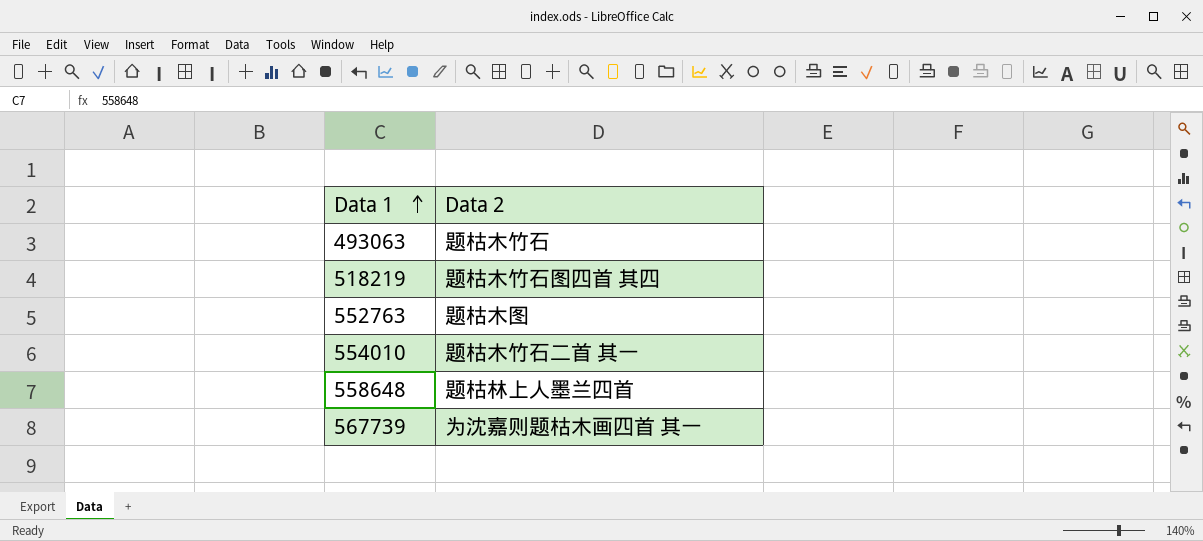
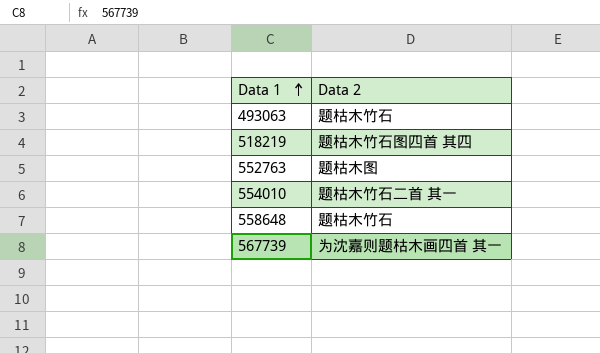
558648 | Data 2: 题枯林上人墨兰四首 -> 题枯木竹石

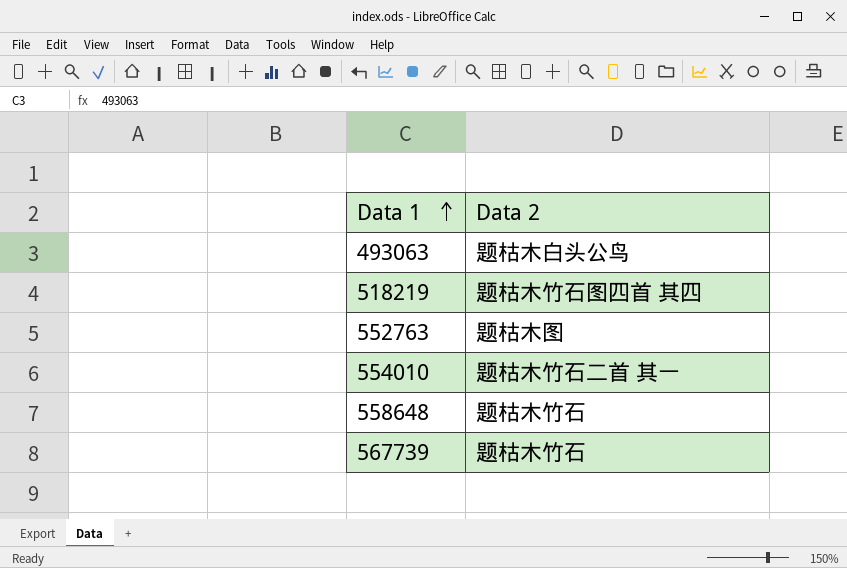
493063 | Data 2: 题枯木竹石 -> 题枯木白头公鸟
567739 | Data 2: 为沈嘉则题枯木画四首 其一 -> 题枯木竹石

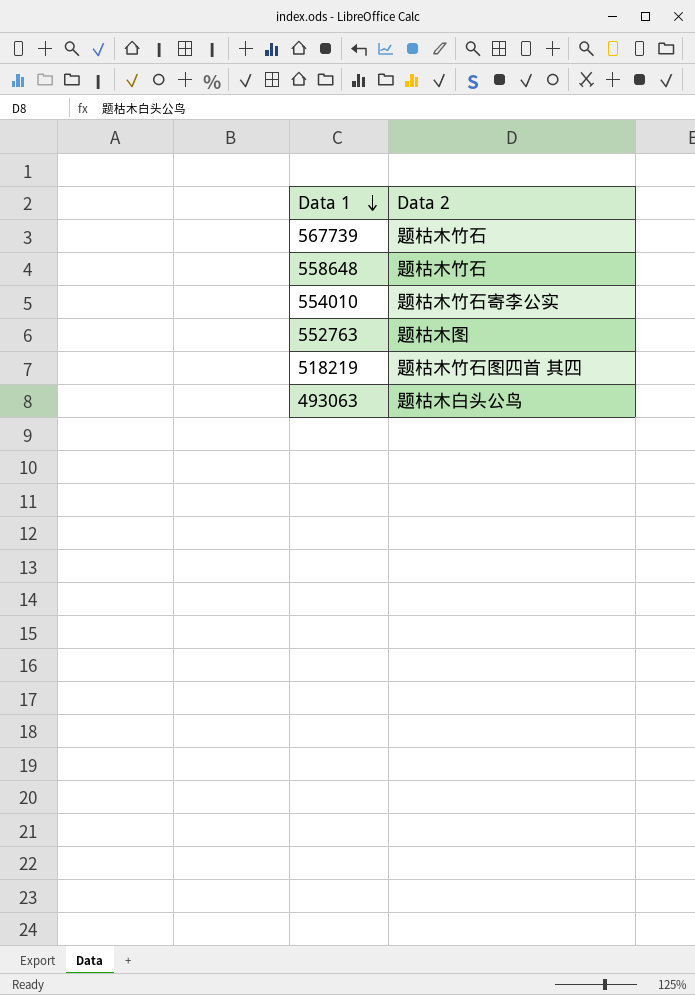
row order: Data 1 ascending -> Data 1 descending
554010 | Data 2: 题枯木竹石二首 其一 -> 题枯木竹石寄李公实

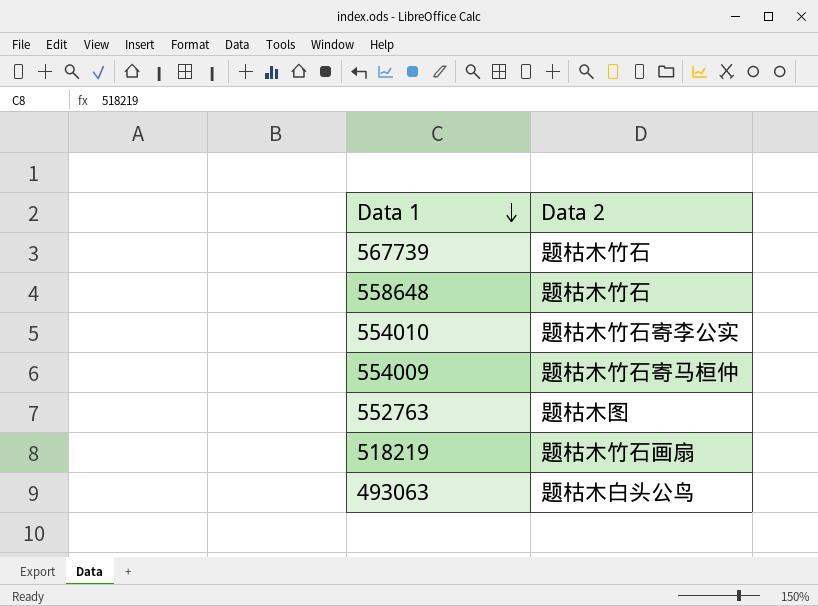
row 554009: none -> 题枯木竹石寄马桓仲
518219 | Data 2: 题枯木竹石图四首 其四 -> 题枯木竹石画扇

